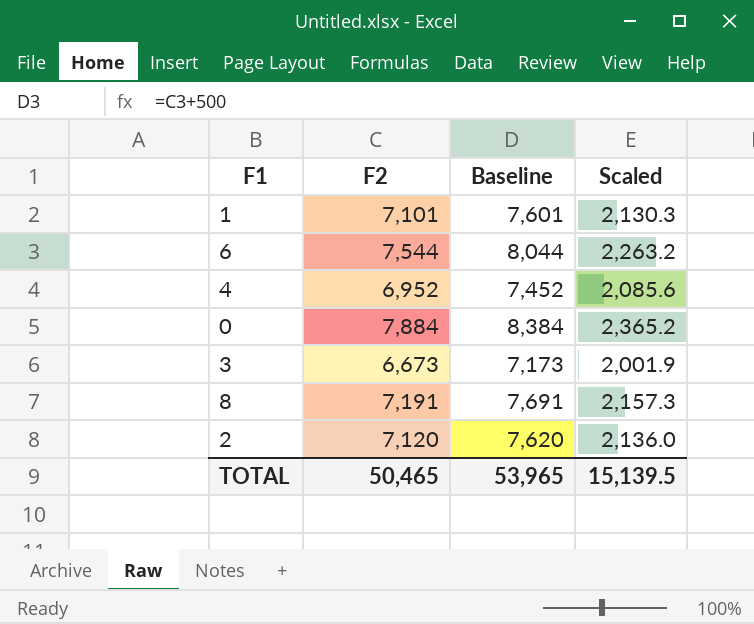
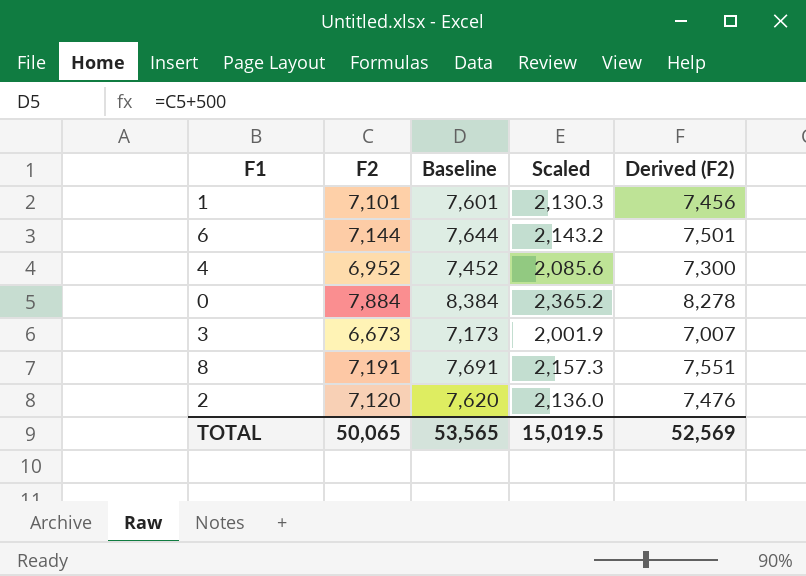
column Derived (F2) | formula: none -> [F2] * 1.05
6 | F2: 7,544 -> 7,144
6 | Baseline: 8,044 -> 7,644
6 | Scaled: 2,263.2 -> 2,143.2
TOTAL | F2: 50,465 -> 50,065
TOTAL | Baseline: 53,965 -> 53,565
TOTAL | Scaled: 15,139.5 -> 15,019.5

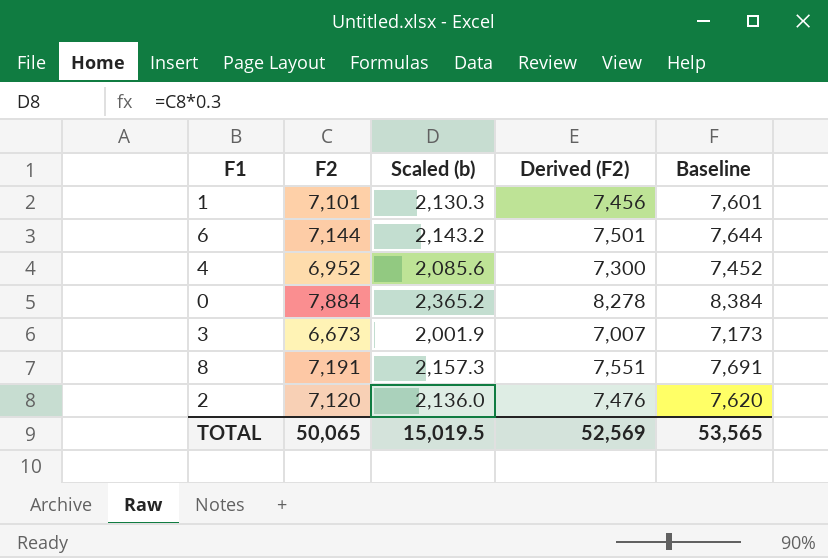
column name: Scaled -> Scaled (b)
column Baseline | position: 3 -> 5

